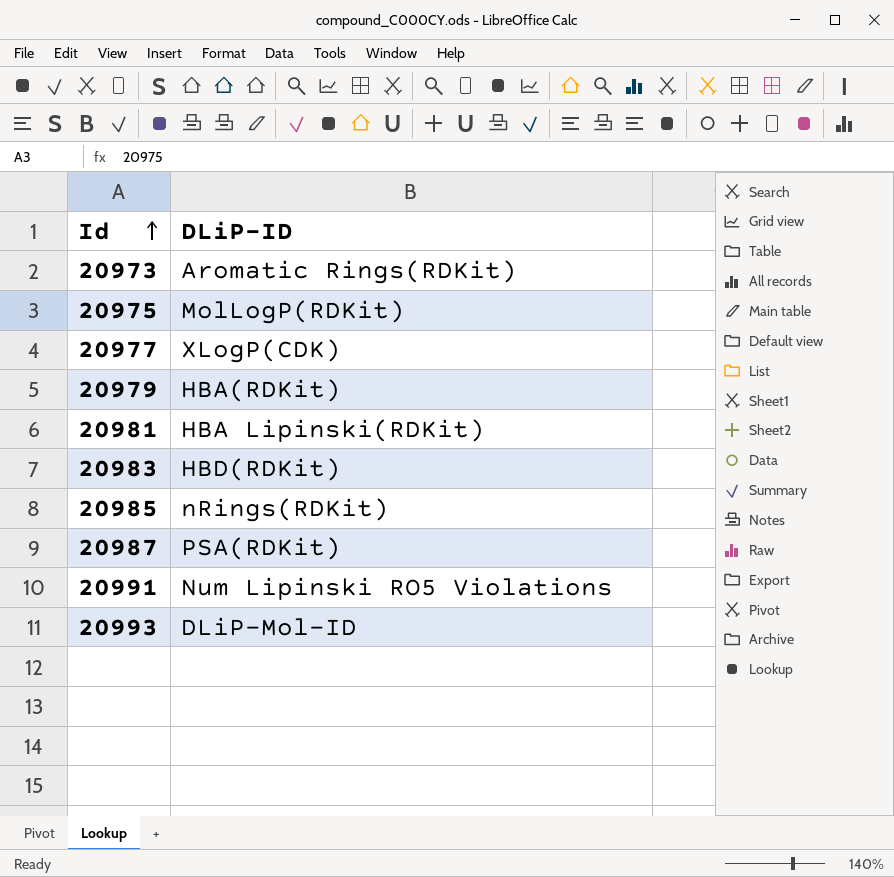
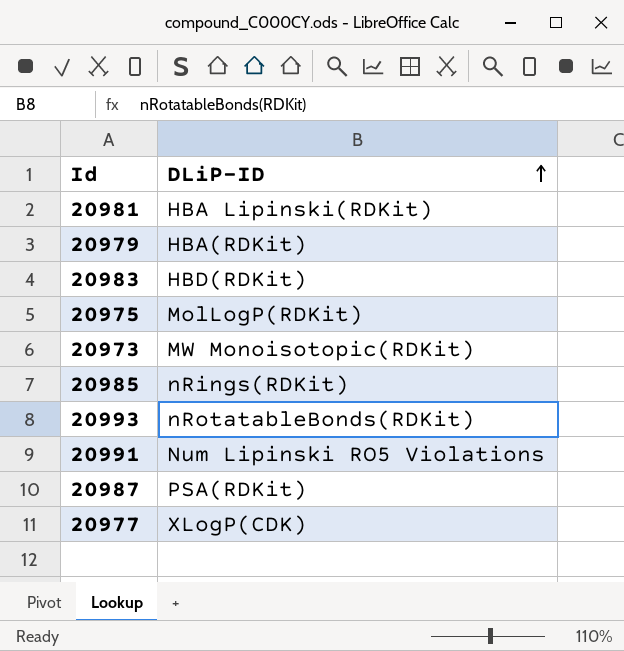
row order: Id ascending -> DLiP-ID ascending
20973 | DLiP-ID: Aromatic Rings(RDKit) -> MW Monoisotopic(RDKit)
20993 | DLiP-ID: DLiP-Mol-ID -> nRotatableBonds(RDKit)

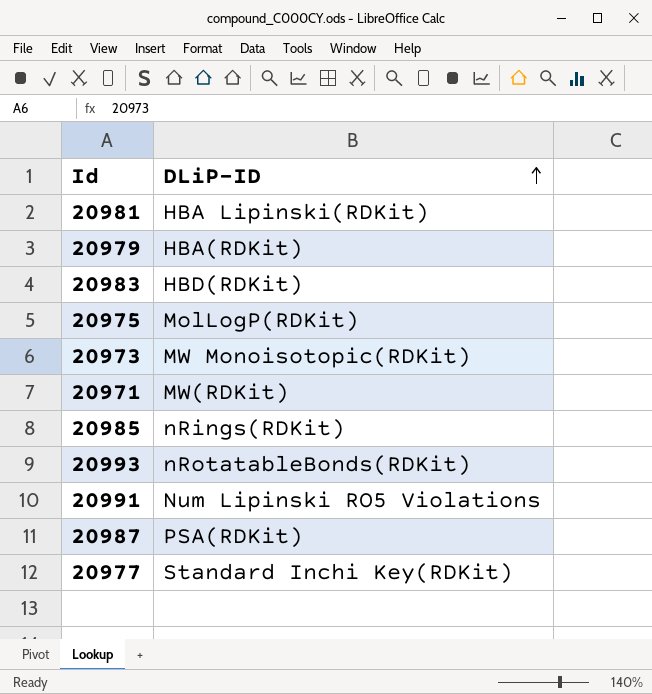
row 20971: none -> MW(RDKit)
20977 | DLiP-ID: XLogP(CDK) -> Standard Inchi Key(RDKit)

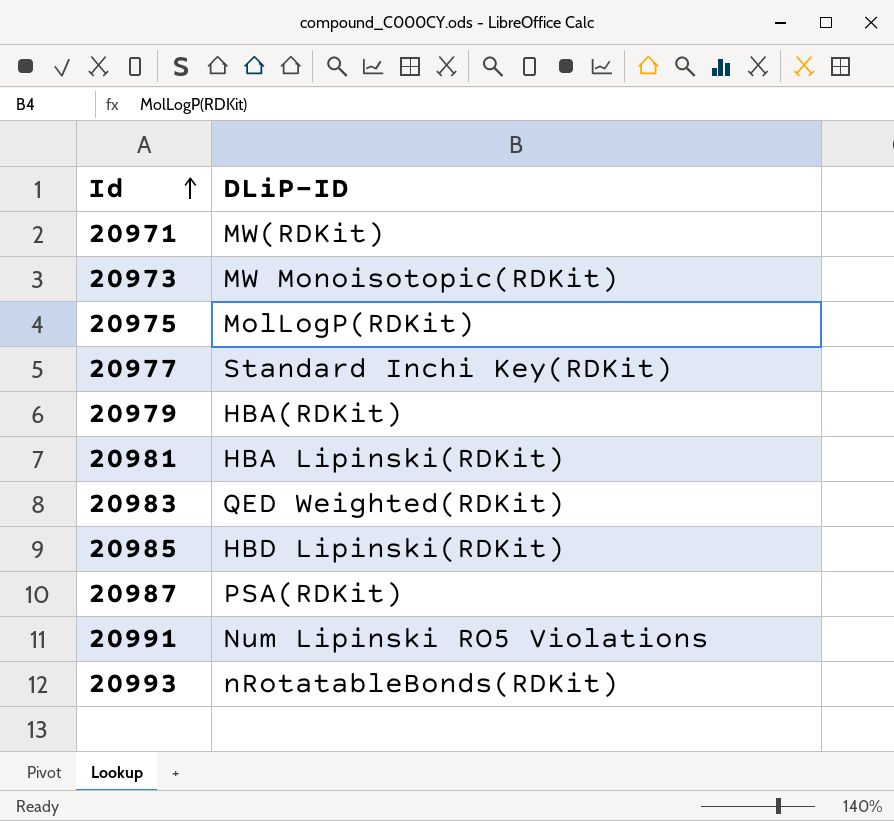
row order: DLiP-ID ascending -> Id ascending
20983 | DLiP-ID: HBD(RDKit) -> QED Weighted(RDKit)
20985 | DLiP-ID: nRings(RDKit) -> HBD Lipinski(RDKit)

